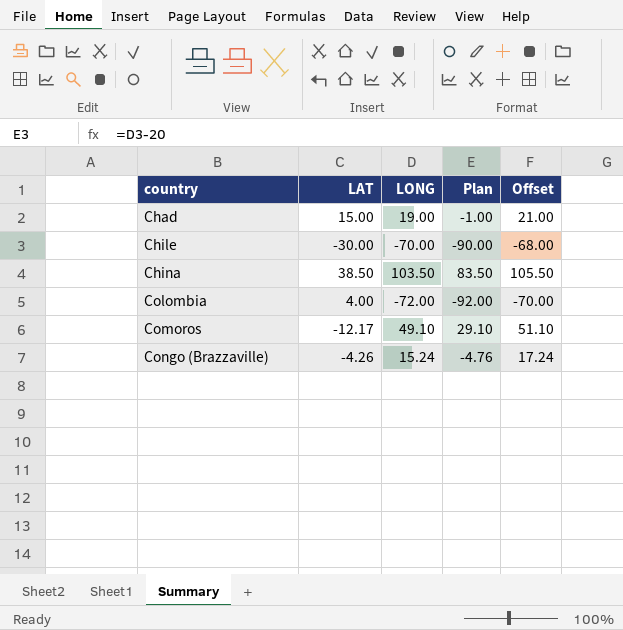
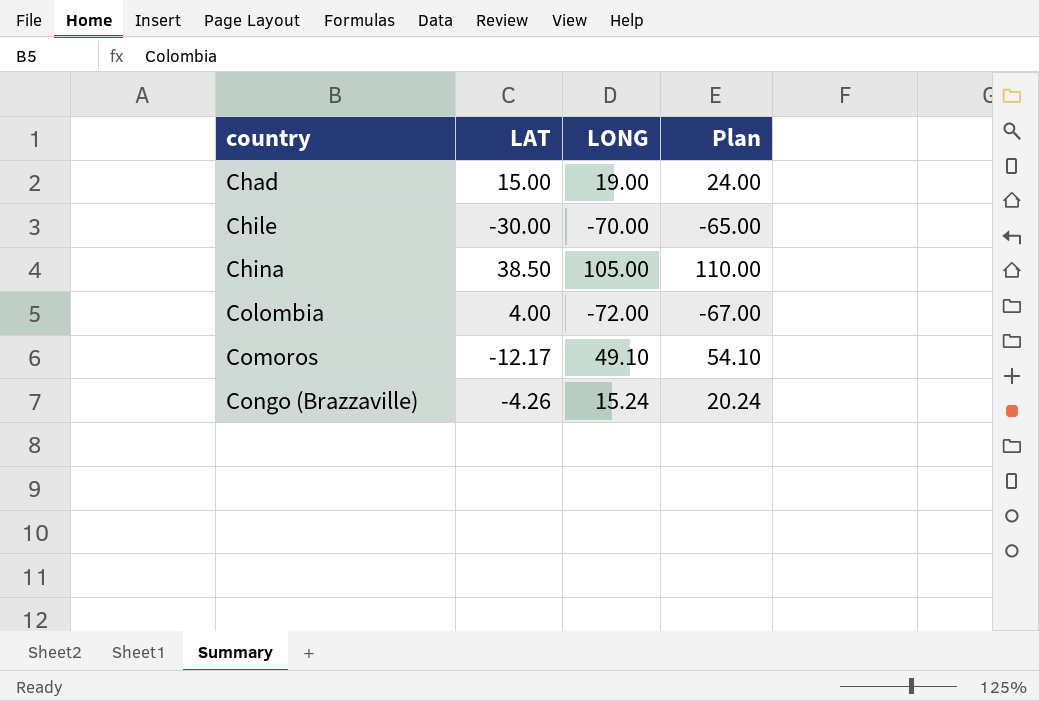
column Offset | formula: [LONG] + 2 -> none
column Plan | formula: [LONG] - 20 -> [LONG] + 5
China | LONG: 103.50 -> 105.00

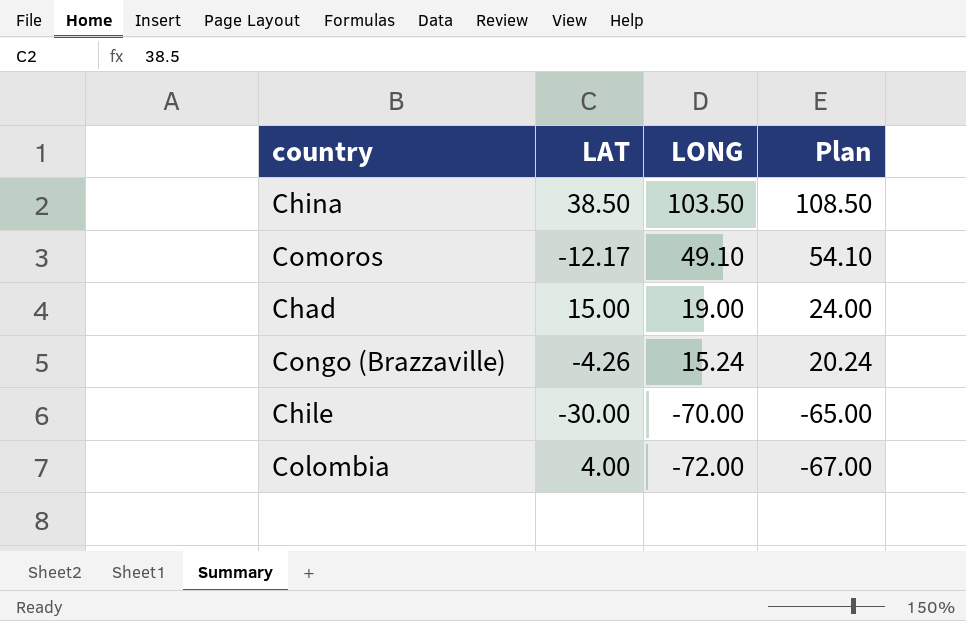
row order: country ascending -> LONG descending
China | LONG: 105.00 -> 103.50
China | Plan: 110.00 -> 108.50

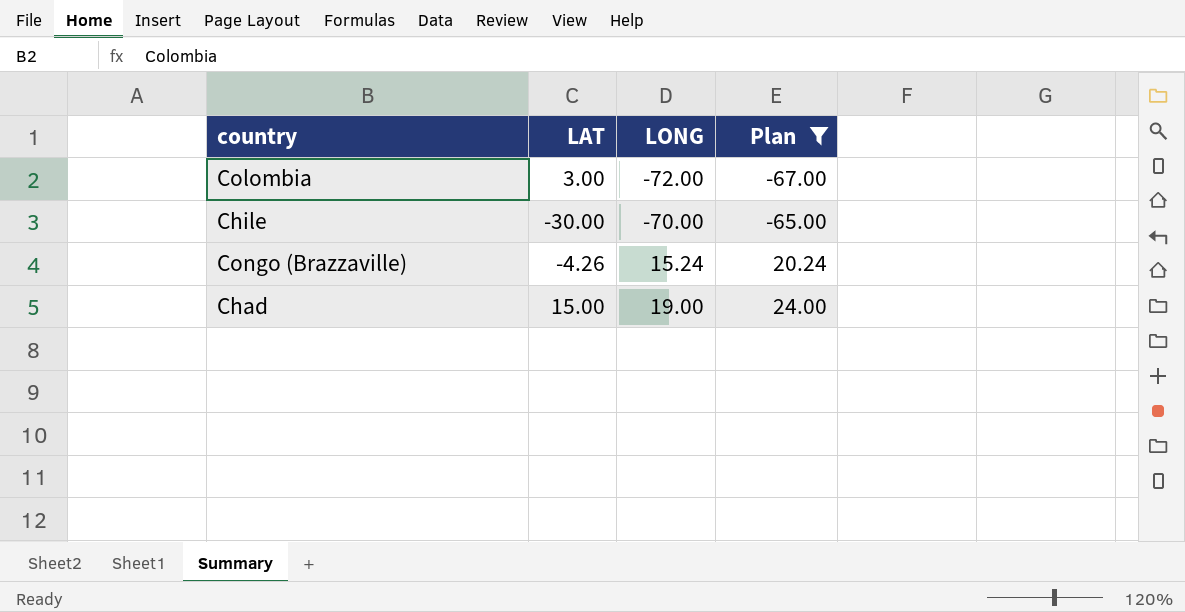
filter: none -> Plan <= 24.00
row order: LONG descending -> LONG ascending
Colombia | LAT: 4.00 -> 3.00

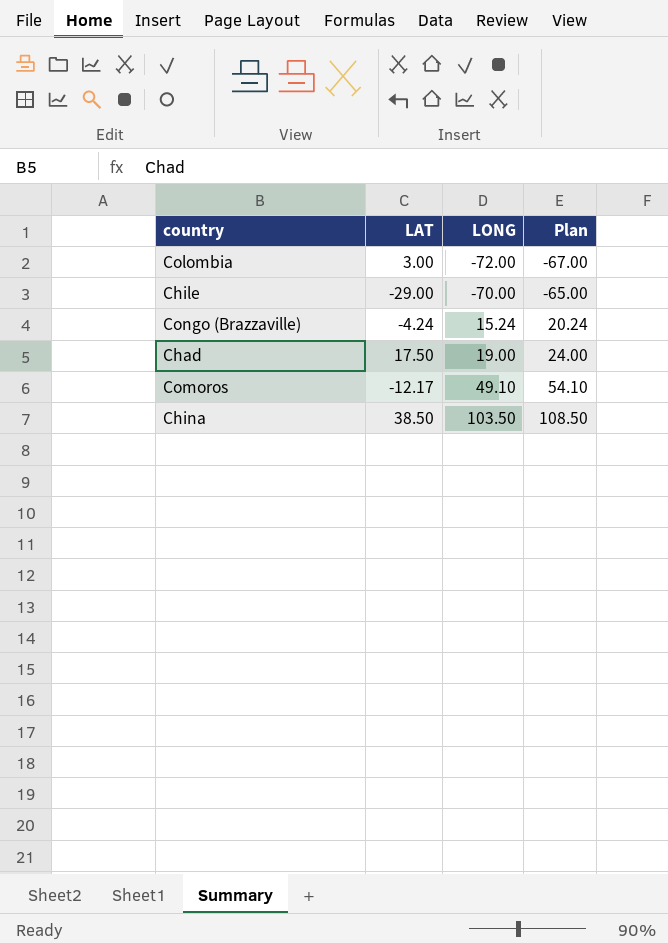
filter: Plan <= 24.00 -> none
Chile | LAT: -30.00 -> -29.00
Congo (Brazzaville) | LAT: -4.26 -> -4.24
Chad | LAT: 15.00 -> 17.50

